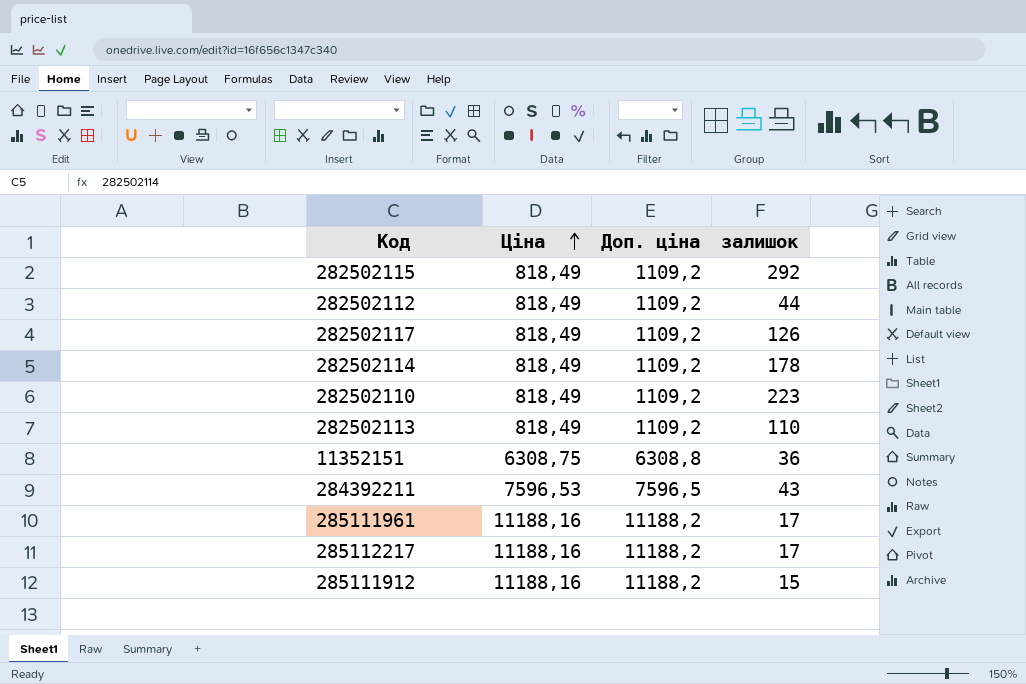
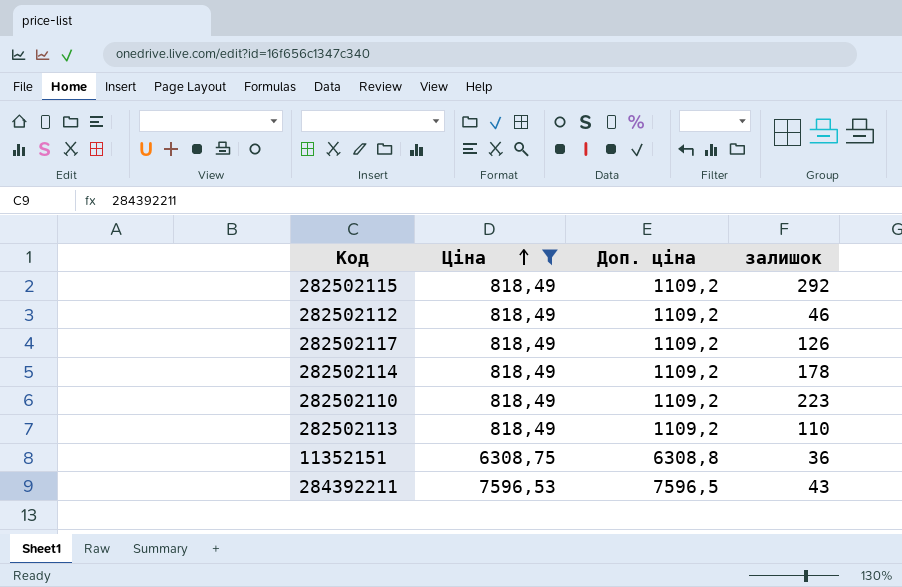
filter: none -> Ціна != 11188,16
282502112 | залишок: 44 -> 46

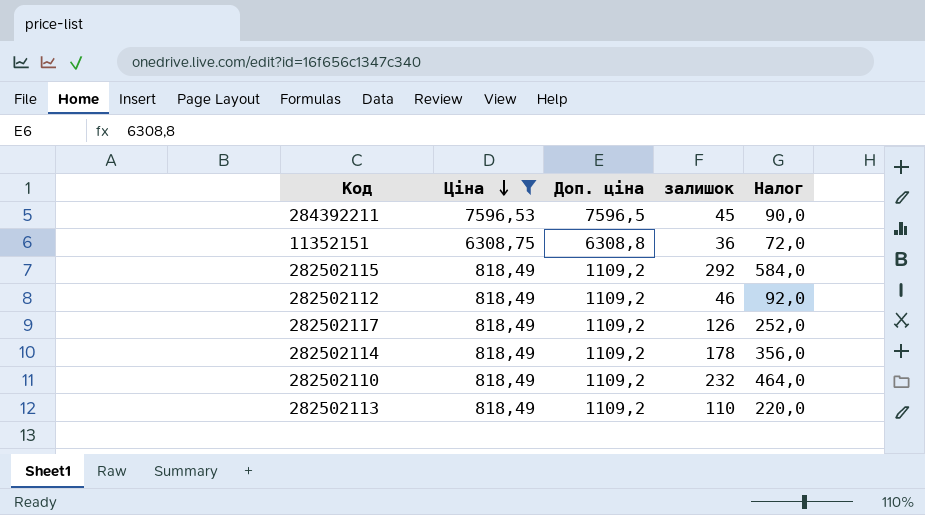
row order: Ціна ascending -> Ціна descending
column Налог | formula: none -> [залишок] * 2
284392211 | залишок: 43 -> 45
282502110 | залишок: 223 -> 232

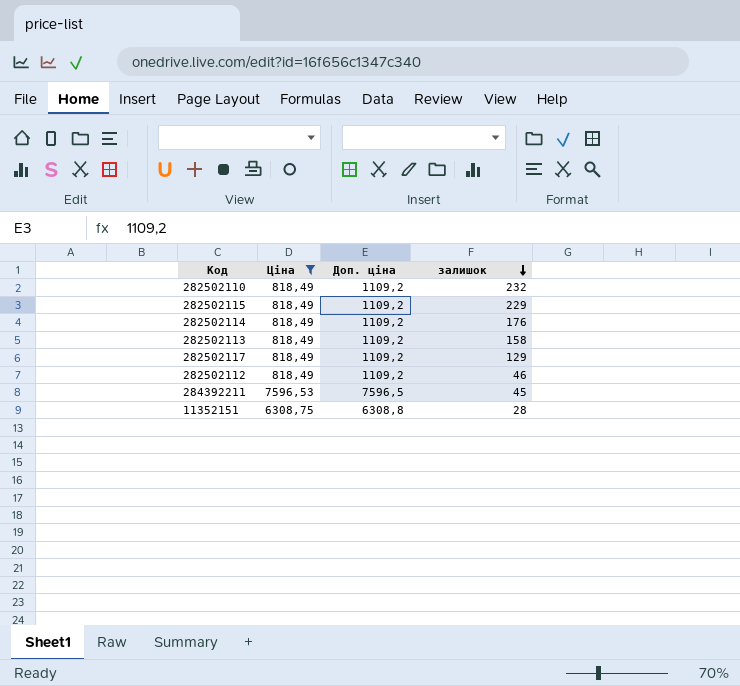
row order: Ціна descending -> залишок descending
column Налог | formula: [залишок] * 2 -> none
282502115 | залишок: 292 -> 229
282502114 | залишок: 178 -> 176
282502113 | залишок: 110 -> 158
282502117 | залишок: 126 -> 129
11352151 | залишок: 36 -> 28

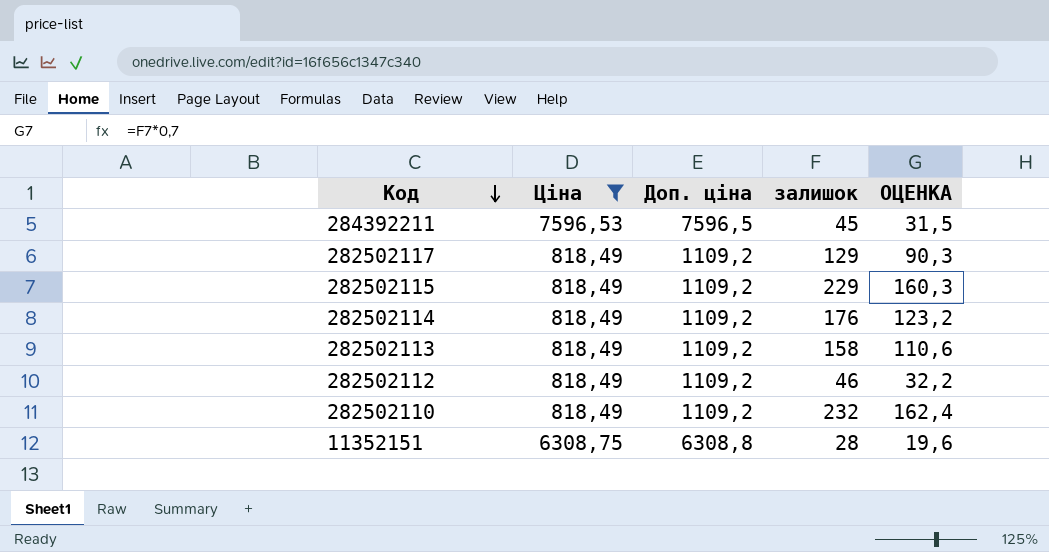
row order: залишок descending -> Код descending
column ОЦЕНКА | formula: none -> [залишок] * 0,7

